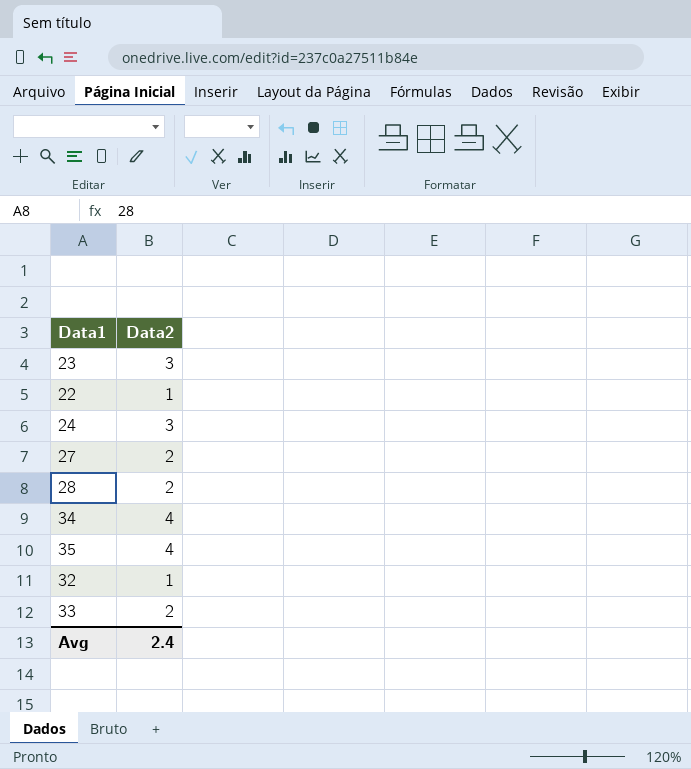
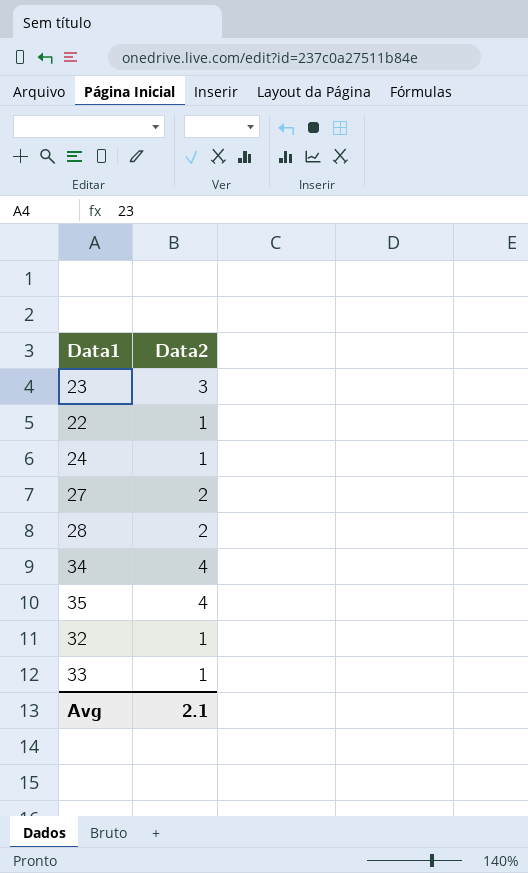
24 | Data2: 3 -> 1
33 | Data2: 2 -> 1
Avg | Data2: 2.4 -> 2.1

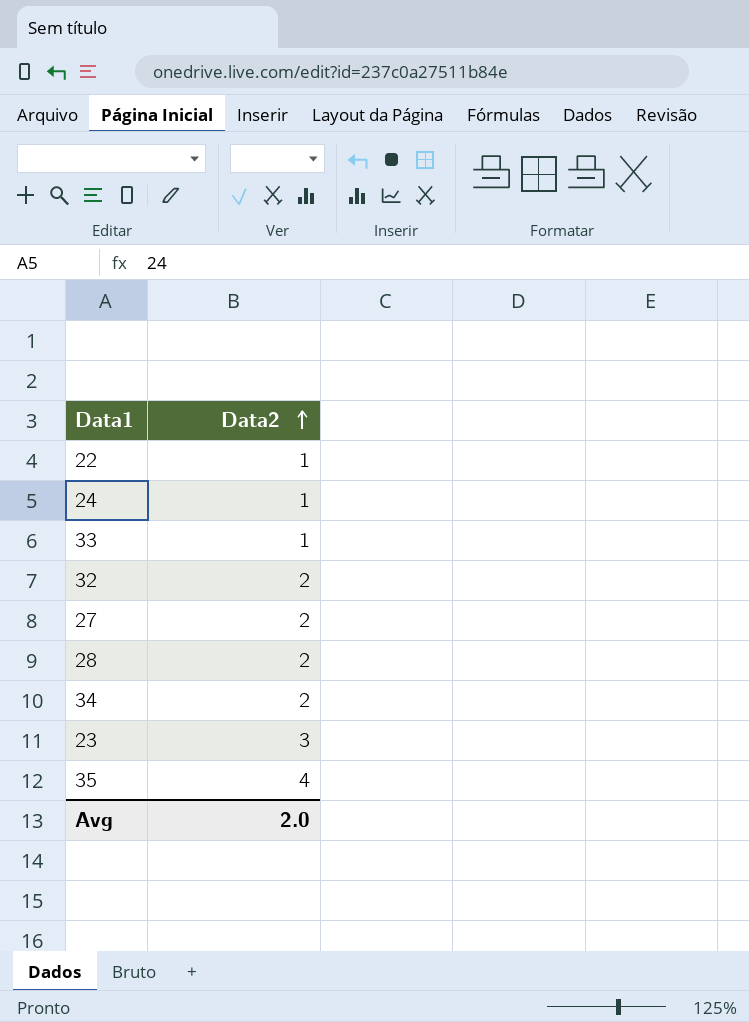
row order: none -> Data2 ascending
32 | Data2: 1 -> 2
34 | Data2: 4 -> 2
Avg | Data2: 2.1 -> 2.0

